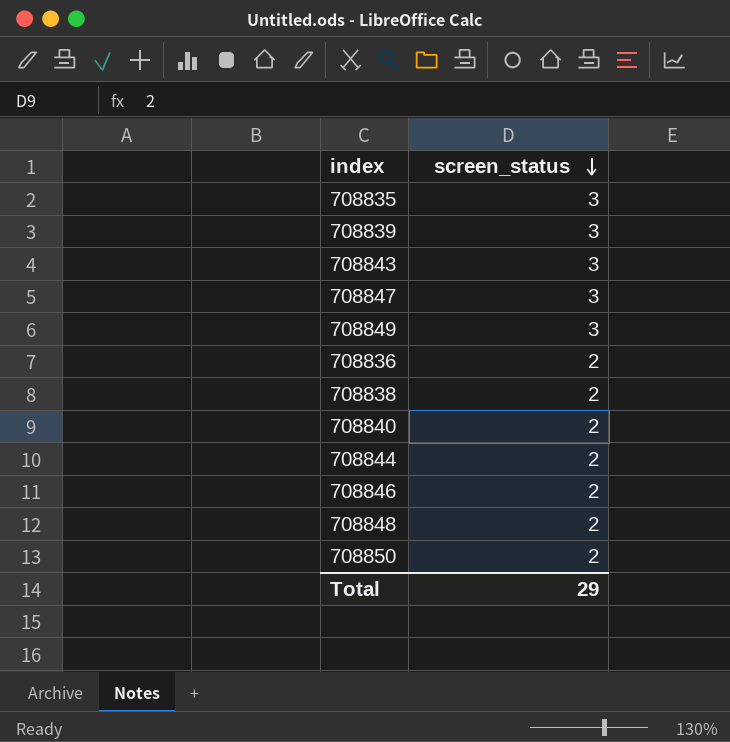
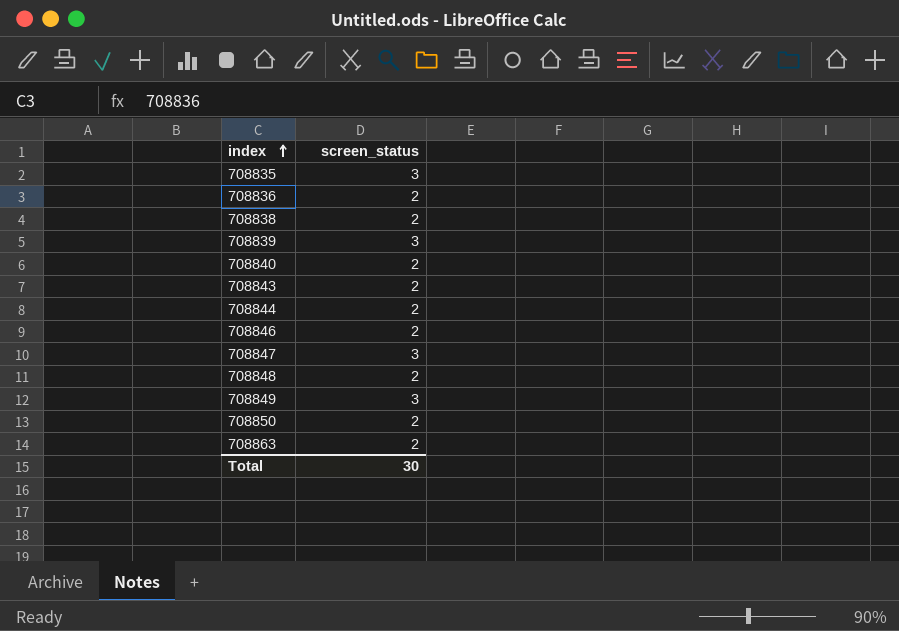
row order: screen_status descending -> index ascending
708843 | screen_status: 3 -> 2
row 708863: none -> 2
Total | screen_status: 29 -> 30

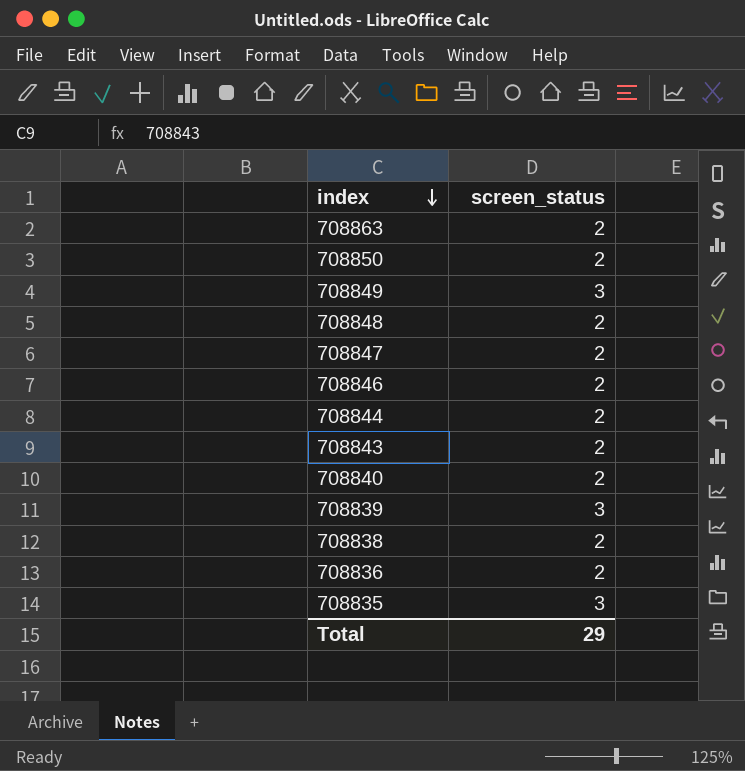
row order: index ascending -> index descending
708847 | screen_status: 3 -> 2
Total | screen_status: 30 -> 29

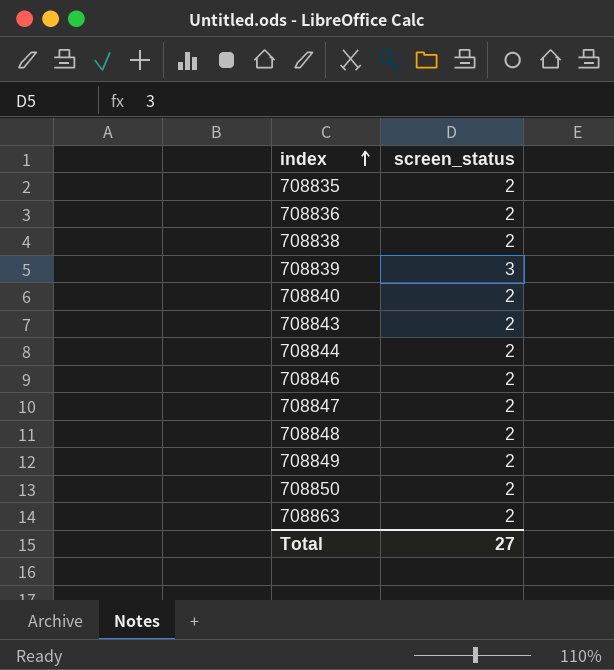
row order: index descending -> index ascending
708835 | screen_status: 3 -> 2
708849 | screen_status: 3 -> 2
Total | screen_status: 29 -> 27

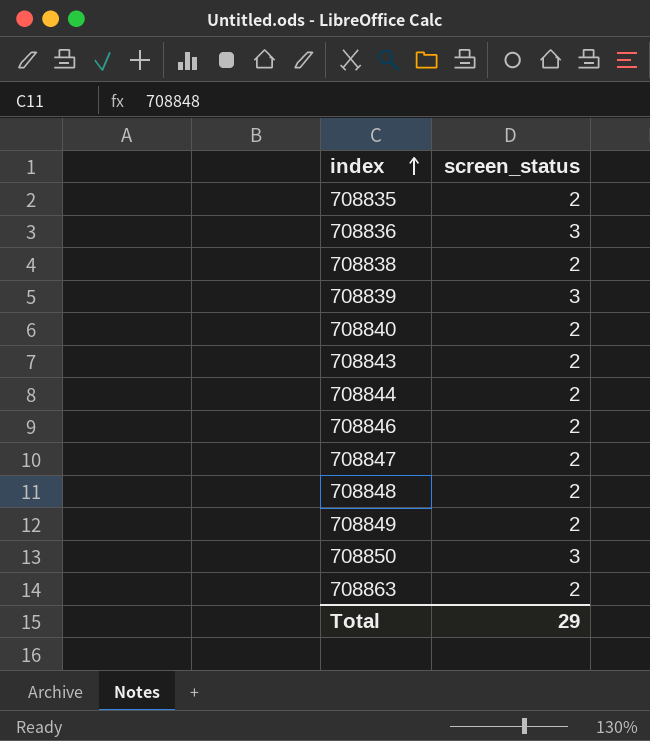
708836 | screen_status: 2 -> 3
708850 | screen_status: 2 -> 3
Total | screen_status: 27 -> 29

